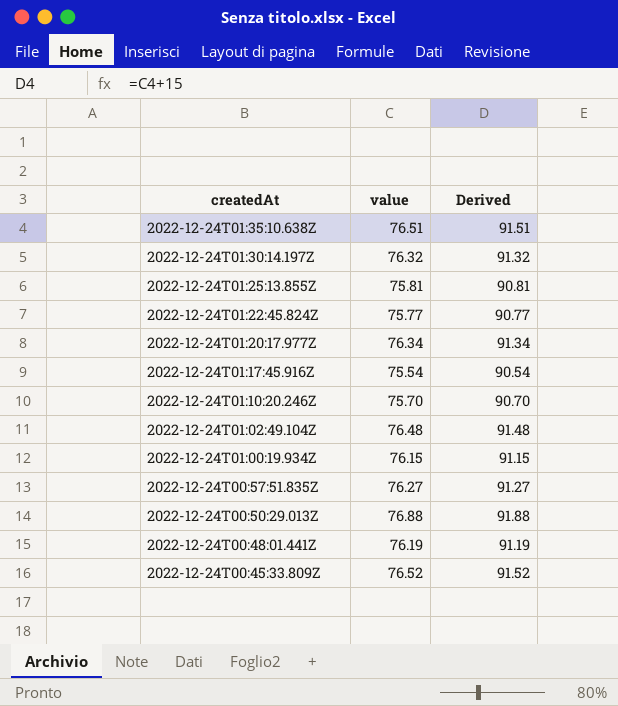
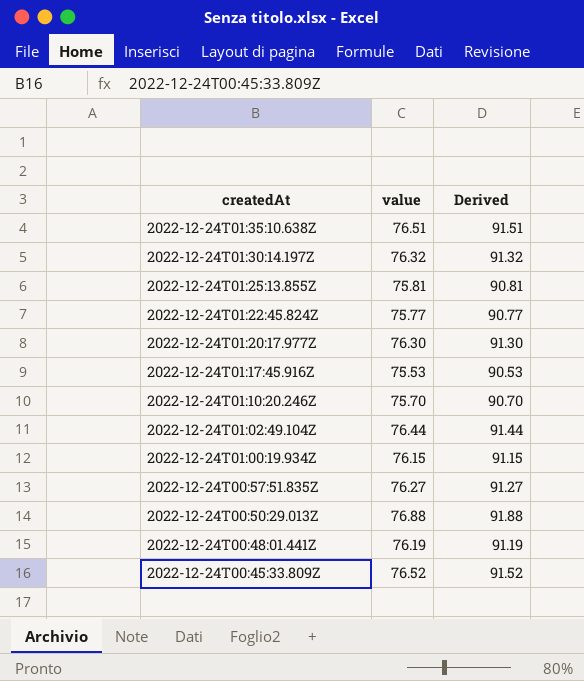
2022-12-24T01:20:17.977Z | value: 76.34 -> 76.30
2022-12-24T01:20:17.977Z | Derived: 91.34 -> 91.30
2022-12-24T01:17:45.916Z | value: 75.54 -> 75.53
2022-12-24T01:17:45.916Z | Derived: 90.54 -> 90.53
2022-12-24T01:02:49.104Z | value: 76.48 -> 76.44
2022-12-24T01:02:49.104Z | Derived: 91.48 -> 91.44

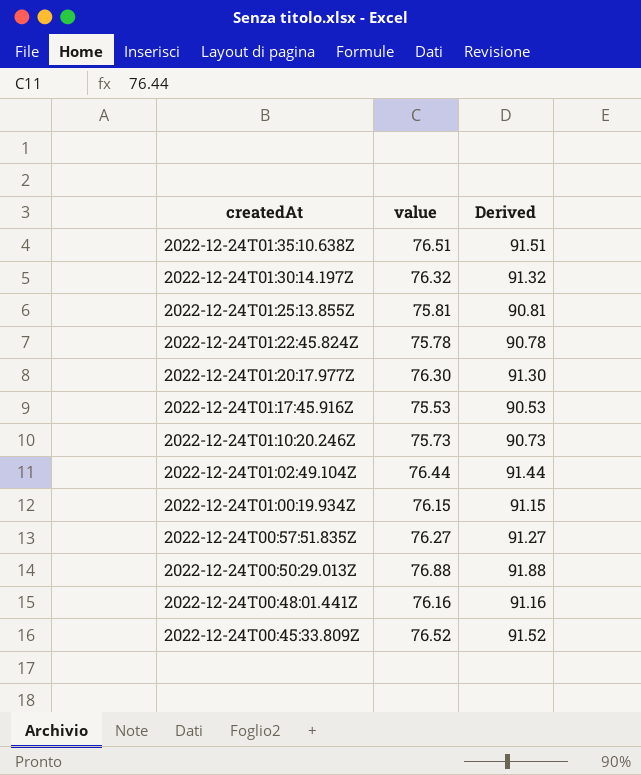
2022-12-24T01:22:45.824Z | value: 75.77 -> 75.78
2022-12-24T01:22:45.824Z | Derived: 90.77 -> 90.78
2022-12-24T01:10:20.246Z | value: 75.70 -> 75.73
2022-12-24T01:10:20.246Z | Derived: 90.70 -> 90.73
2022-12-24T00:48:01.441Z | value: 76.19 -> 76.16
2022-12-24T00:48:01.441Z | Derived: 91.19 -> 91.16

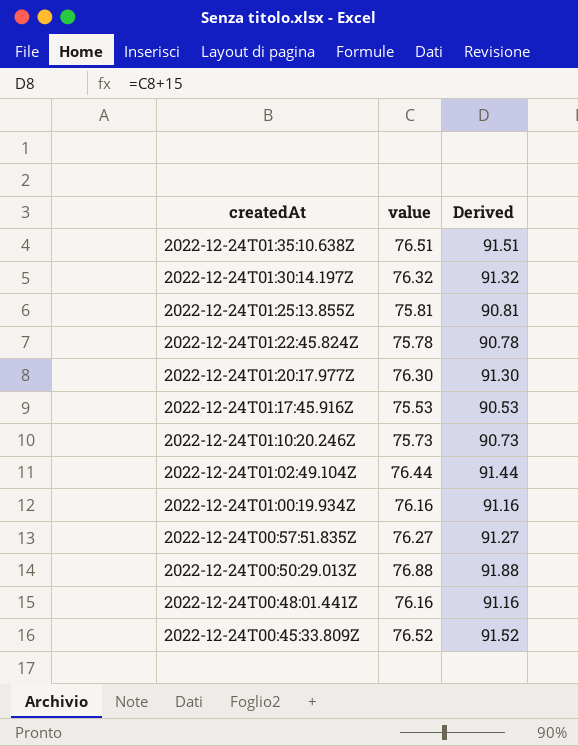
2022-12-24T01:00:19.934Z | value: 76.15 -> 76.16
2022-12-24T01:00:19.934Z | Derived: 91.15 -> 91.16

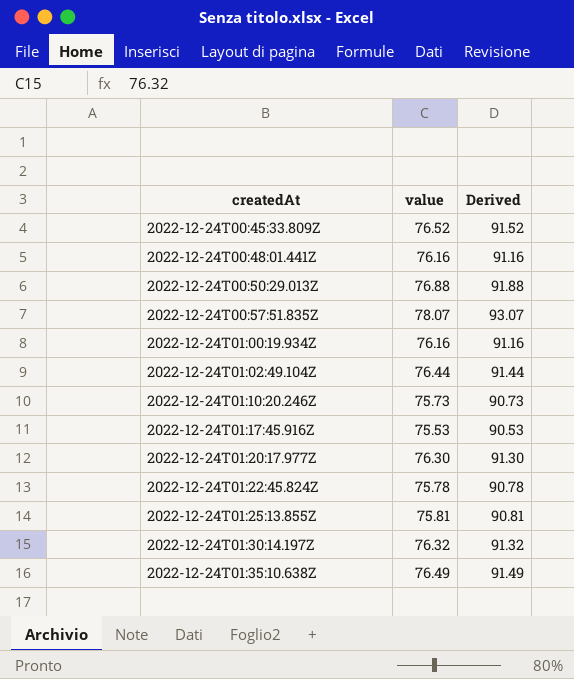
row order: createdAt descending -> createdAt ascending
2022-12-24T00:57:51.835Z | value: 76.27 -> 78.07
2022-12-24T00:57:51.835Z | Derived: 91.27 -> 93.07
2022-12-24T01:35:10.638Z | value: 76.51 -> 76.49
2022-12-24T01:35:10.638Z | Derived: 91.51 -> 91.49

